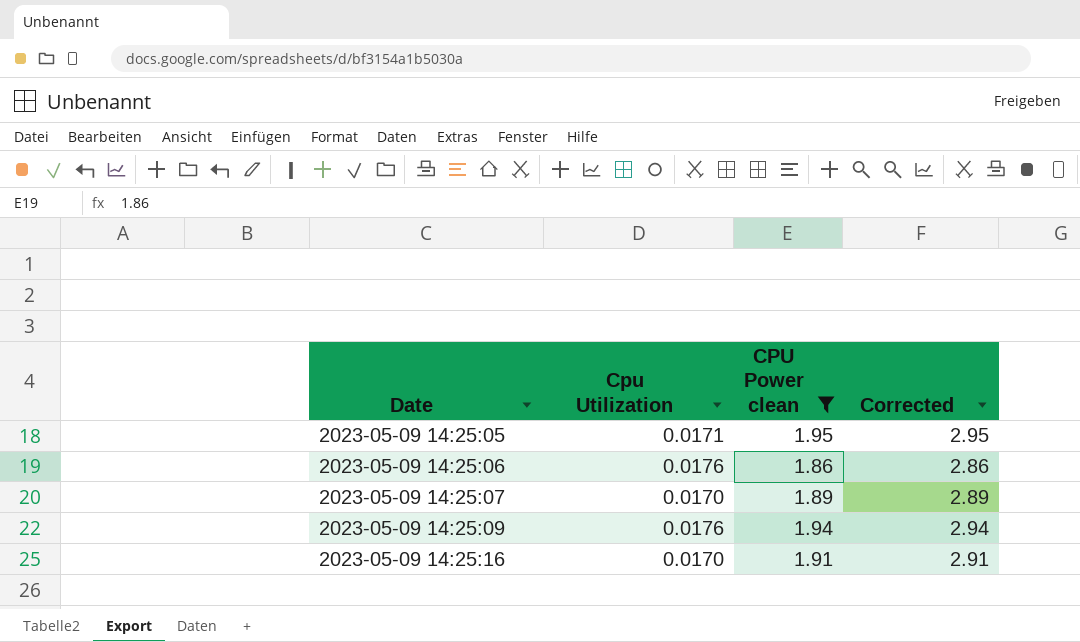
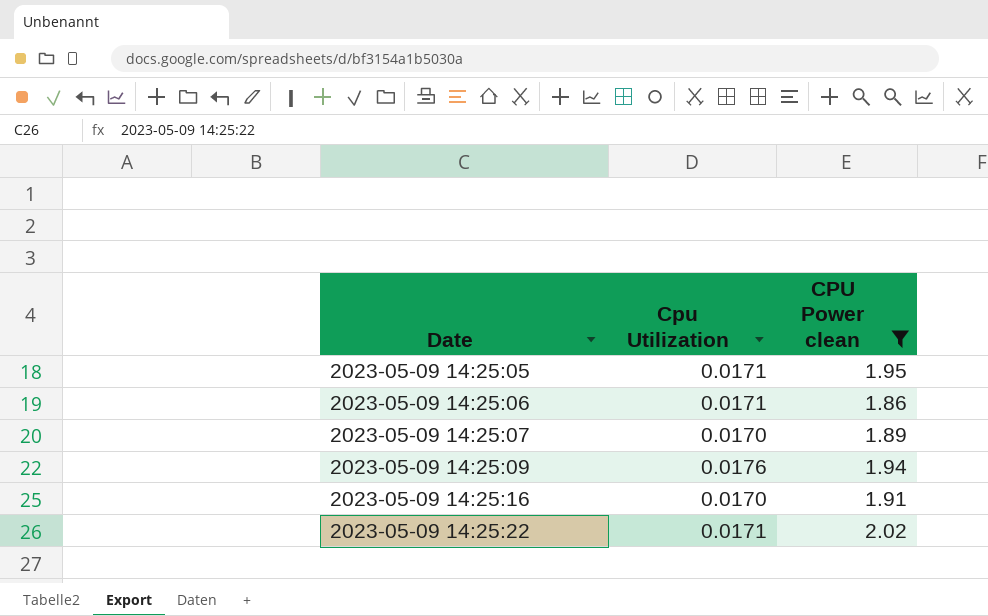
column Corrected | formula: [CPU Power clean] + 1 -> none
2023-05-09 14:25:06 | Cpu Utilization: 0.0176 -> 0.0171
row 2023-05-09 14:25:22: none -> 0.0171 | 2.02

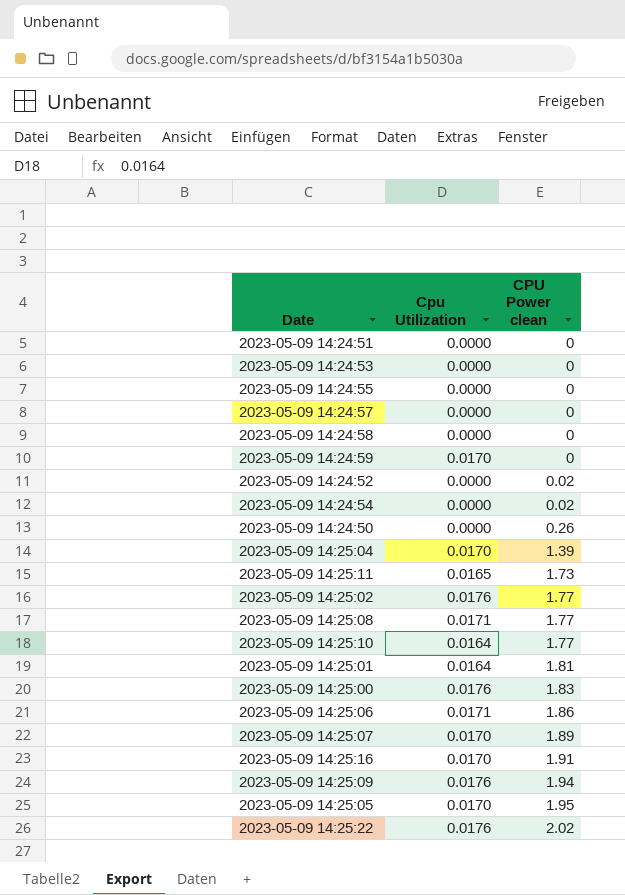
filter: CPU Power clean >= 1.86 -> none
row order: Date ascending -> CPU Power clean ascending
2023-05-09 14:25:05 | Cpu Utilization: 0.0171 -> 0.0170
2023-05-09 14:25:22 | Cpu Utilization: 0.0171 -> 0.0176

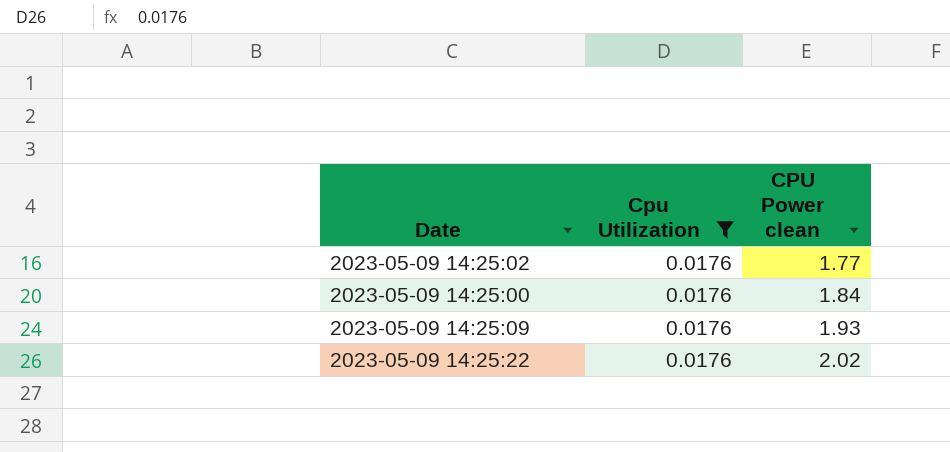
filter: none -> Cpu Utilization = 0.0176
2023-05-09 14:25:00 | CPU Power clean: 1.83 -> 1.84
2023-05-09 14:25:09 | CPU Power clean: 1.94 -> 1.93

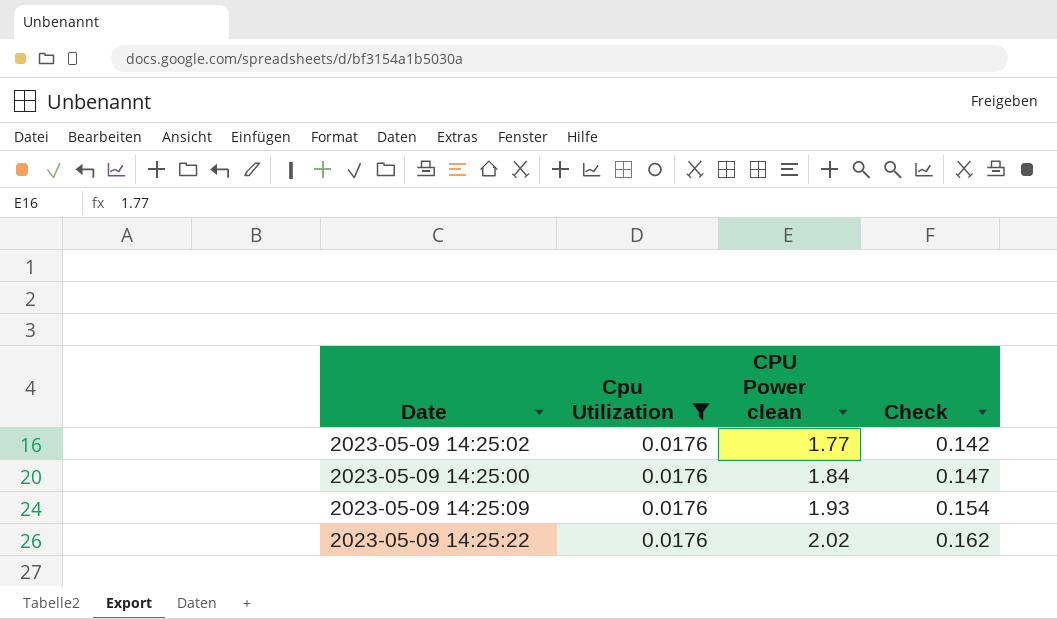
column Check | formula: none -> [CPU Power clean] * 0.08

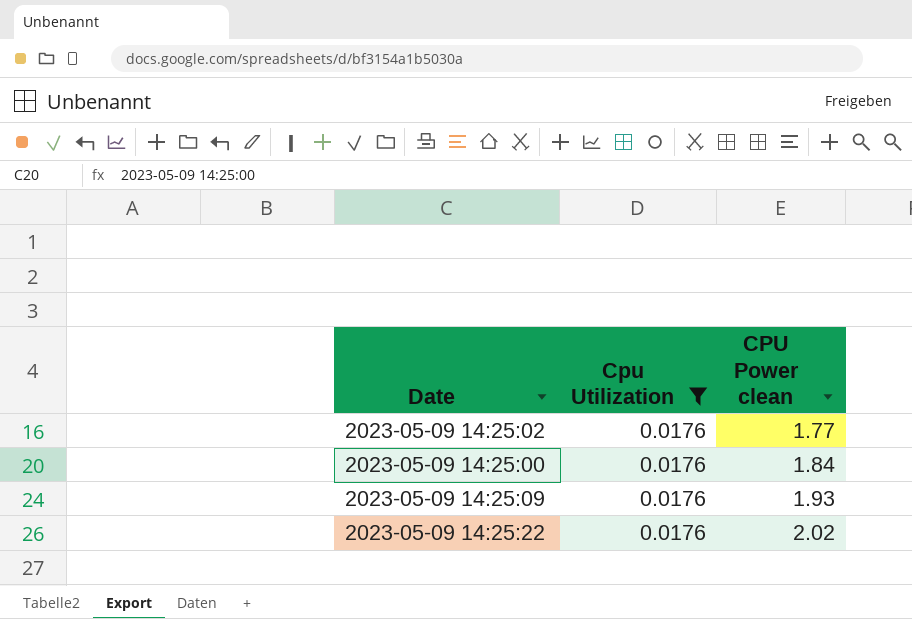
column Check | formula: [CPU Power clean] * 0.08 -> none

